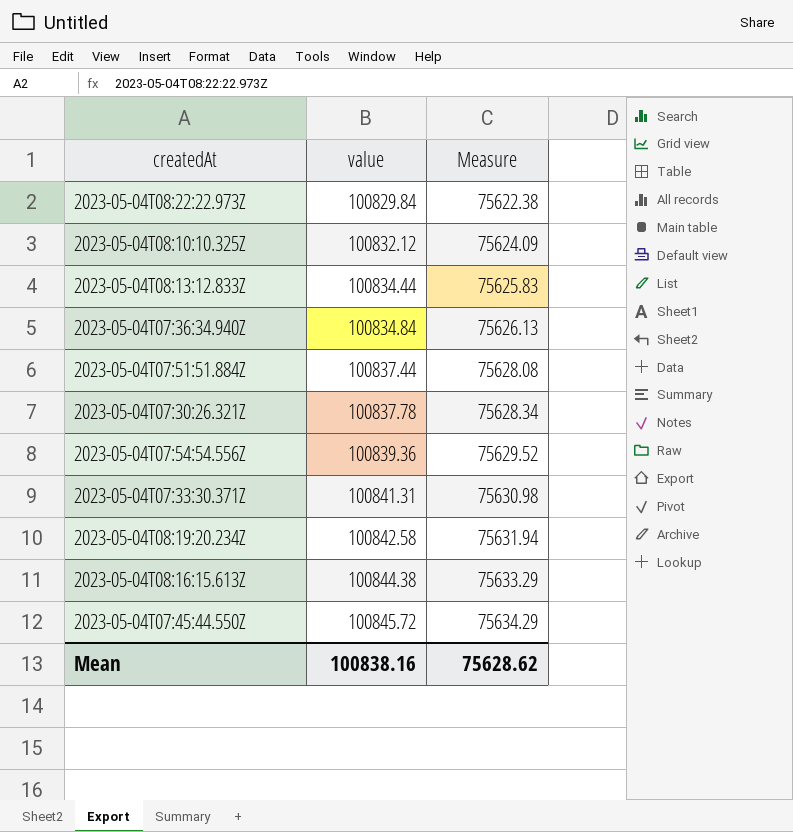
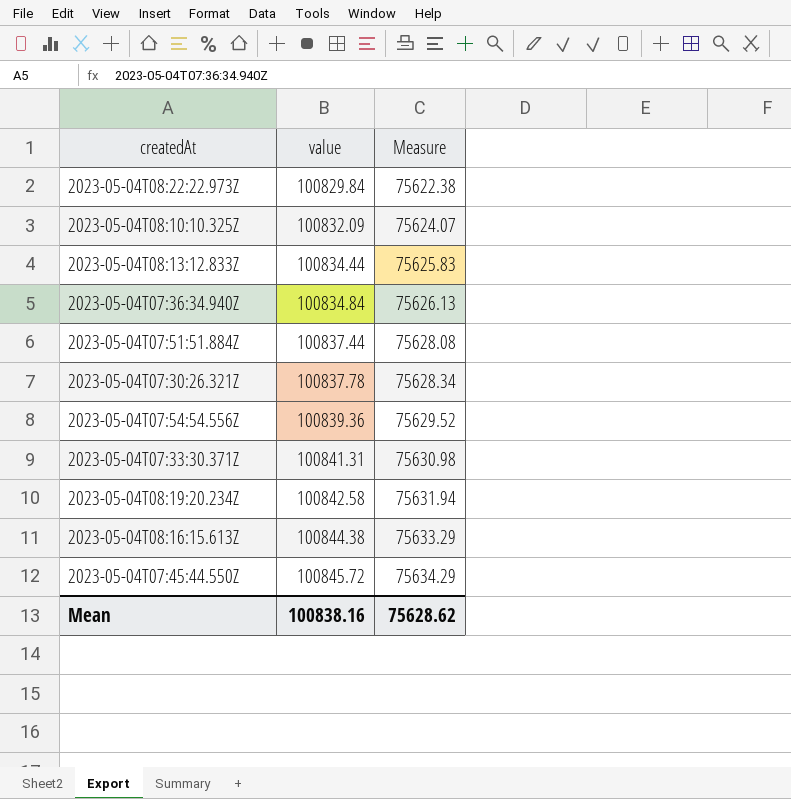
2023-05-04T08:10:10.325Z | value: 100832.12 -> 100832.09
2023-05-04T08:10:10.325Z | Measure: 75624.09 -> 75624.07

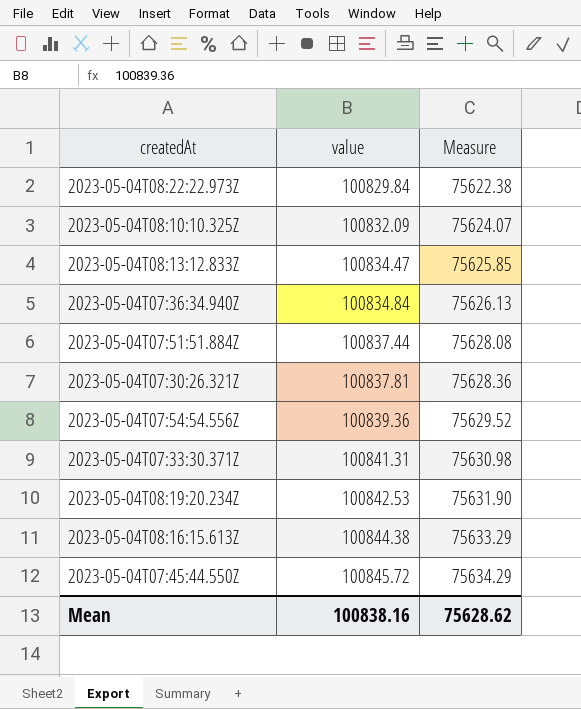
2023-05-04T08:13:12.833Z | value: 100834.44 -> 100834.47
2023-05-04T08:13:12.833Z | Measure: 75625.83 -> 75625.85
2023-05-04T07:30:26.321Z | value: 100837.78 -> 100837.81
2023-05-04T07:30:26.321Z | Measure: 75628.34 -> 75628.36
2023-05-04T08:19:20.234Z | value: 100842.58 -> 100842.53
2023-05-04T08:19:20.234Z | Measure: 75631.94 -> 75631.90

